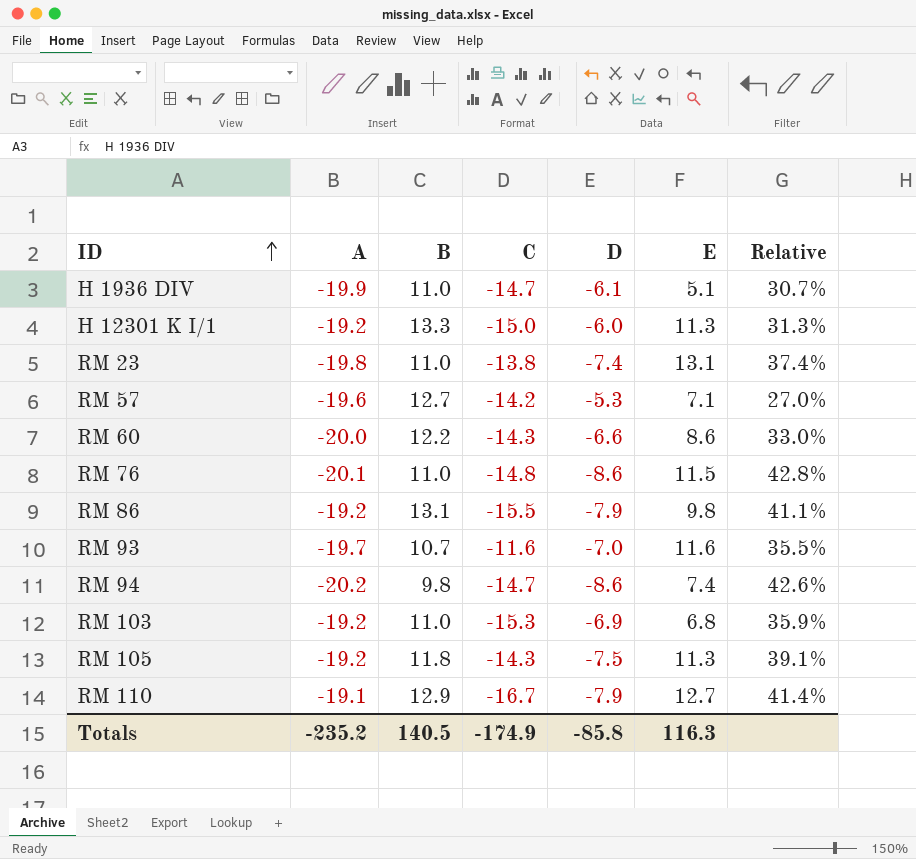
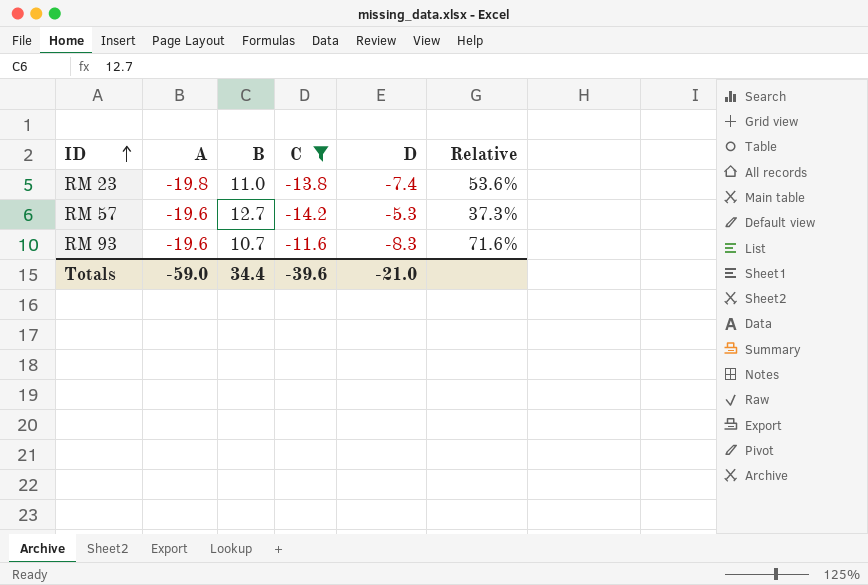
filter: none -> C >= -14.2
column E | position: 6 -> none
column Relative | formula: [D] / [A] -> [D] / [C]
RM 93 | A: -19.7 -> -19.6
RM 93 | D: -7.0 -> -8.3
Totals | A: -235.2 -> -59.0
Totals | B: 140.5 -> 34.4
Totals | C: -174.9 -> -39.6
Totals | D: -85.8 -> -21.0

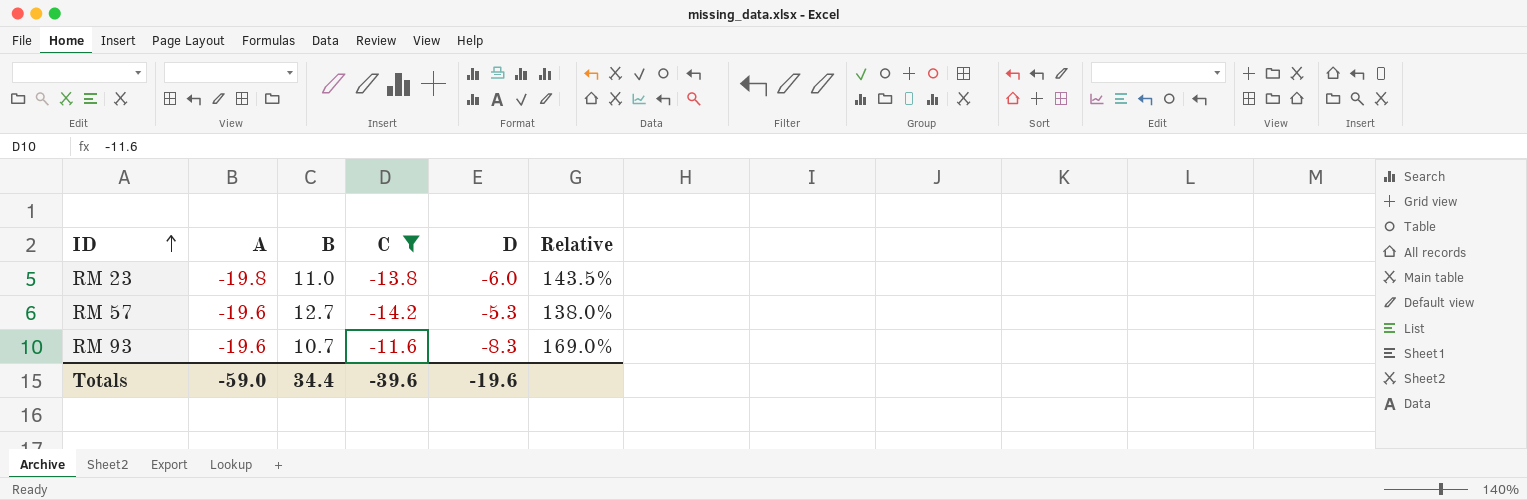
column Relative | formula: [D] / [C] -> [A] / [C]
RM 23 | D: -7.4 -> -6.0
Totals | D: -21.0 -> -19.6

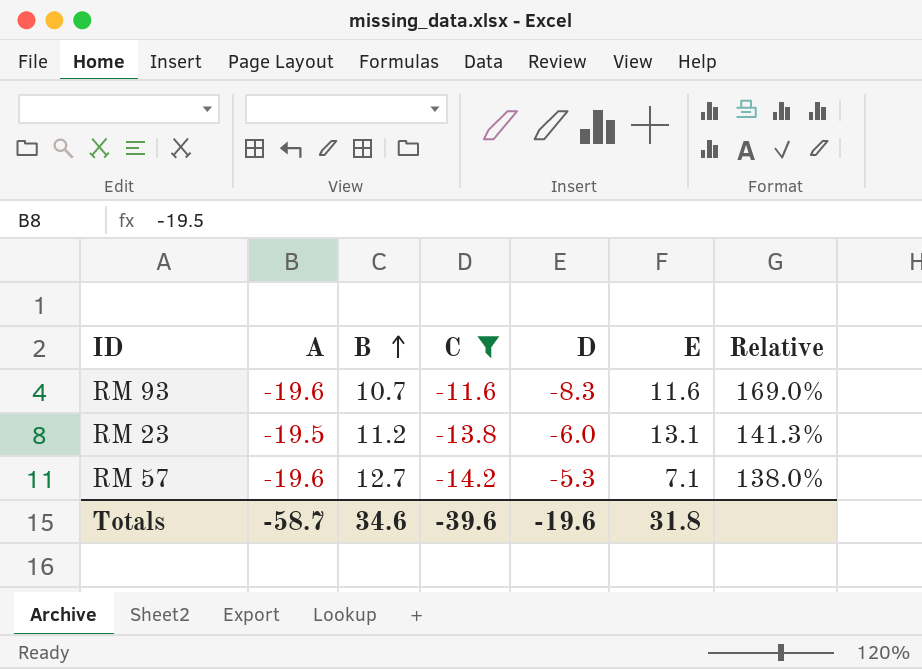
row order: ID ascending -> B ascending
column E | position: none -> 6
RM 23 | A: -19.8 -> -19.5
RM 23 | B: 11.0 -> 11.2
RM 23 | Relative: 143.5% -> 141.3%
Totals | A: -59.0 -> -58.7
Totals | B: 34.4 -> 34.6

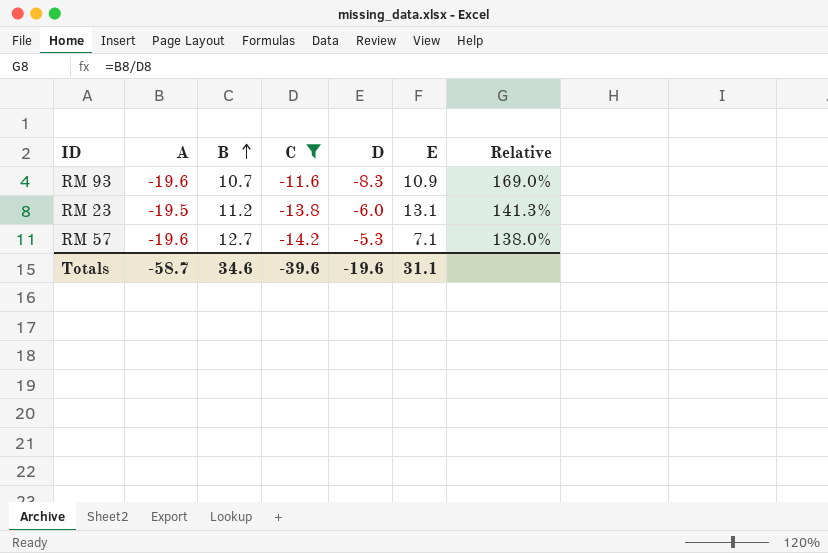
RM 93 | E: 11.6 -> 10.9
Totals | E: 31.8 -> 31.1

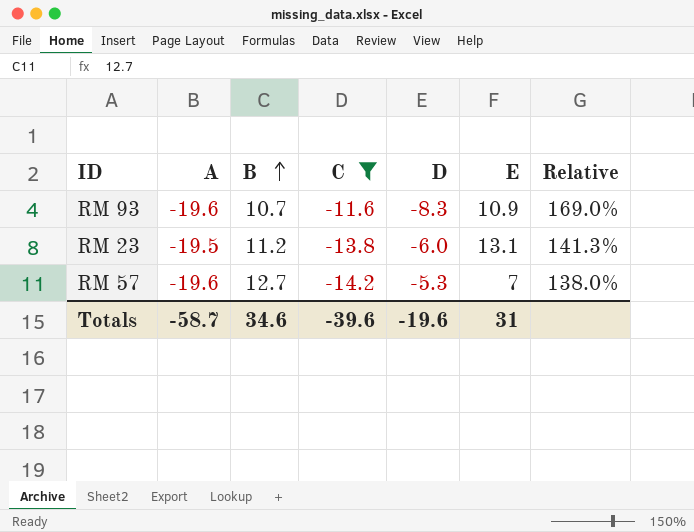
RM 57 | E: 7.1 -> 7
Totals | E: 31.1 -> 31

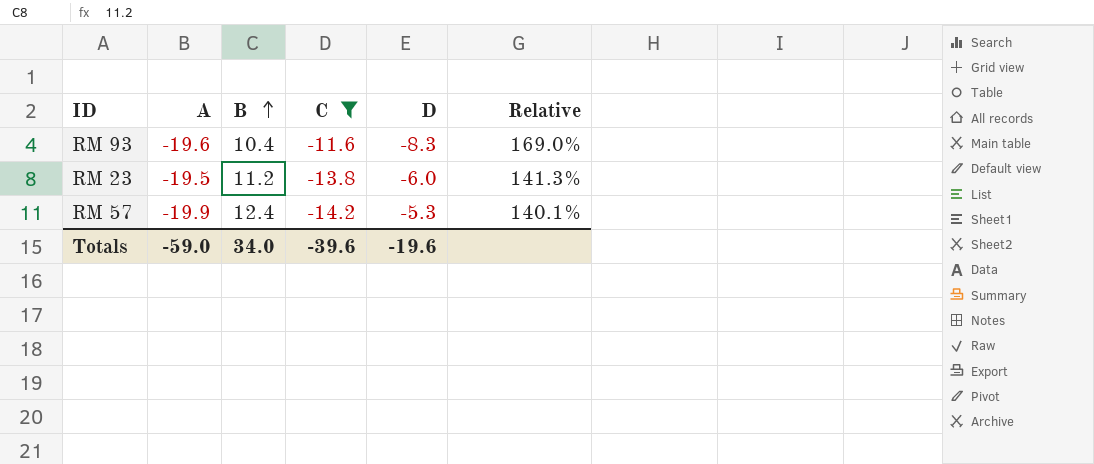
column E | position: 6 -> none
RM 93 | B: 10.7 -> 10.4
RM 57 | A: -19.6 -> -19.9
RM 57 | B: 12.7 -> 12.4
RM 57 | Relative: 138.0% -> 140.1%
Totals | A: -58.7 -> -59.0
Totals | B: 34.6 -> 34.0

